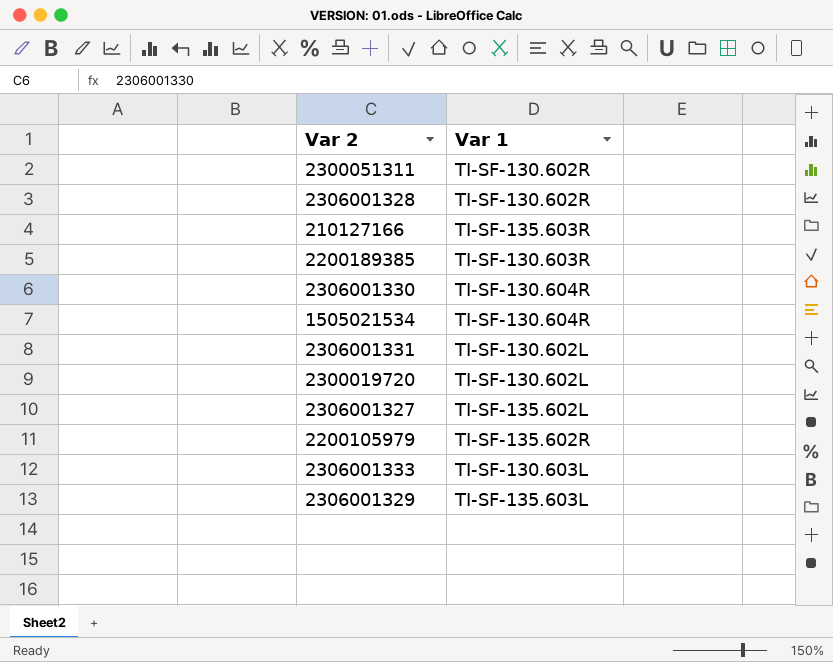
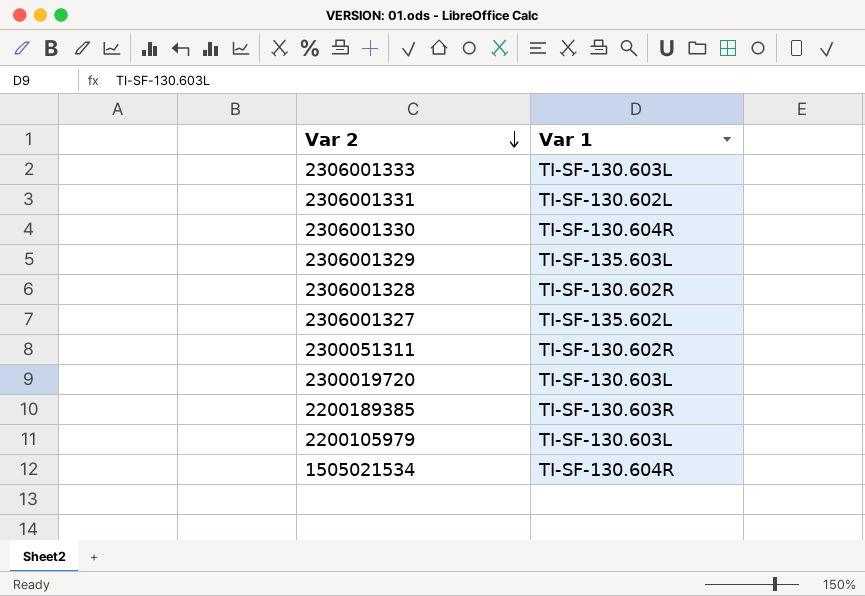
row order: none -> Var 2 descending
row 210127166: TI-SF-135.603R -> none
2300019720 | Var 1: TI-SF-130.602L -> TI-SF-130.603L
2200105979 | Var 1: TI-SF-135.602R -> TI-SF-130.603L

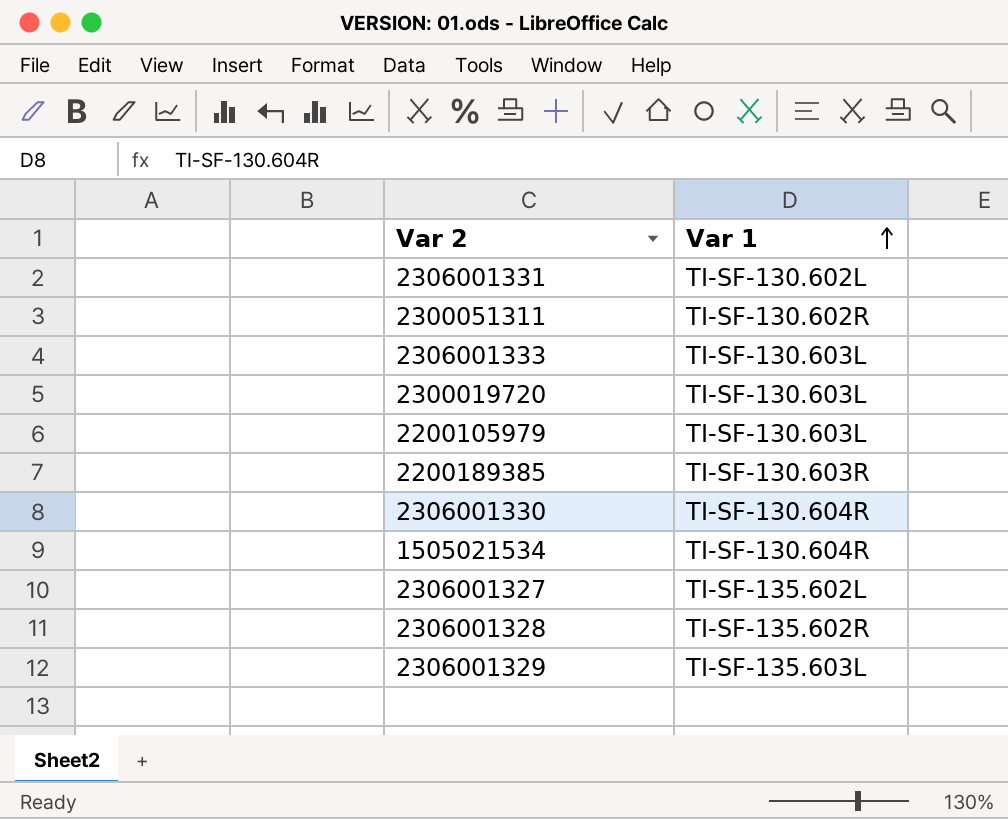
row order: Var 2 descending -> Var 1 ascending
2306001328 | Var 1: TI-SF-130.602R -> TI-SF-135.602R

